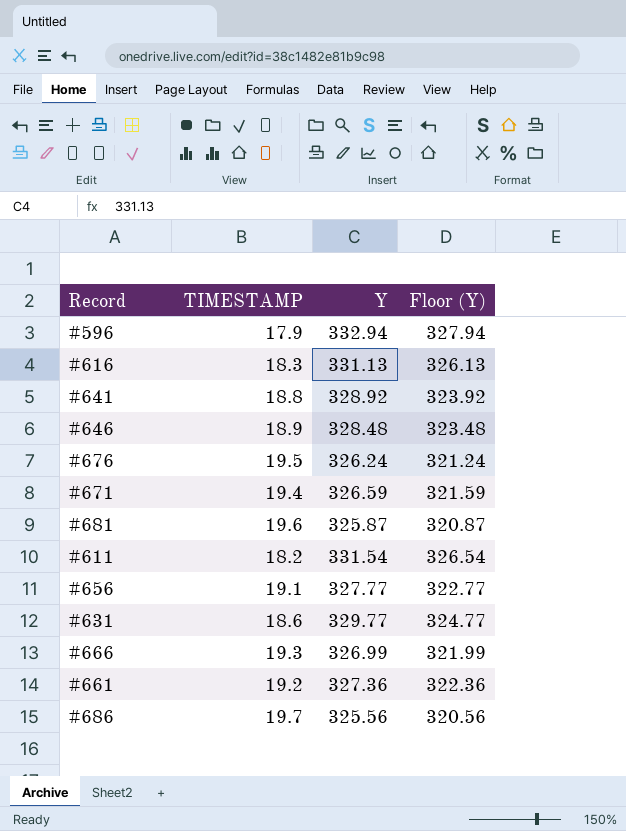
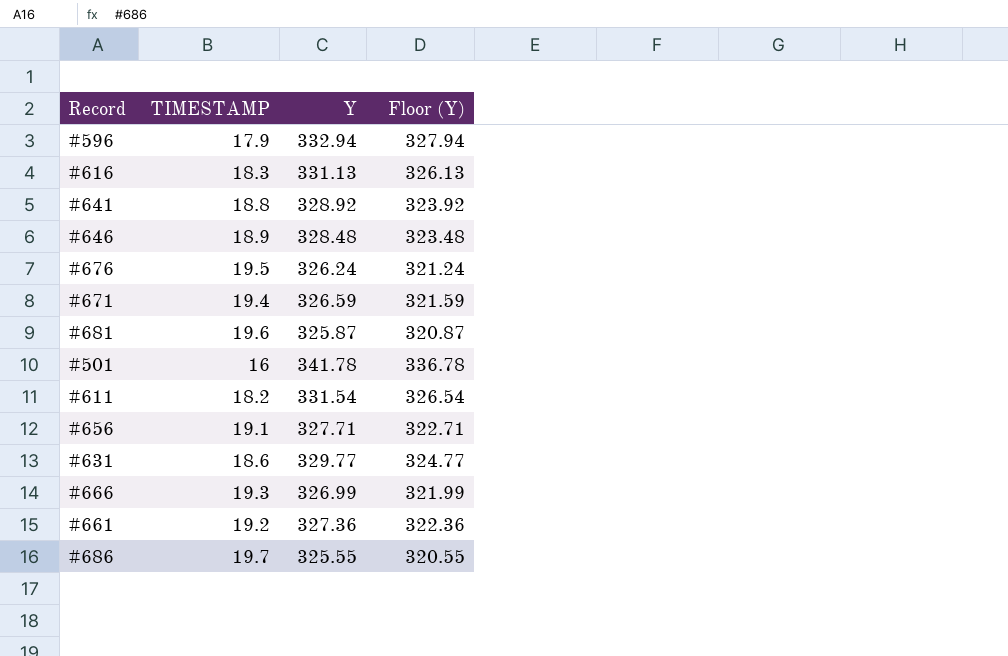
row #501: none -> 16 | 341.78 | 336.78
#656 | Y: 327.77 -> 327.71
#656 | Floor (Y): 322.77 -> 322.71
#686 | Y: 325.56 -> 325.55
#686 | Floor (Y): 320.56 -> 320.55

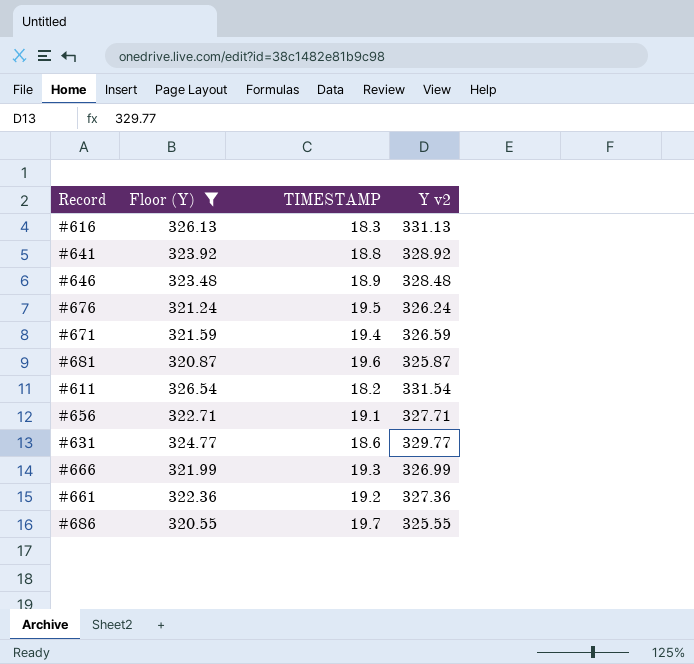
filter: none -> Floor (Y) <= 326.54
column Floor (Y) | position: 4 -> 2
column name: Y -> Y v2

